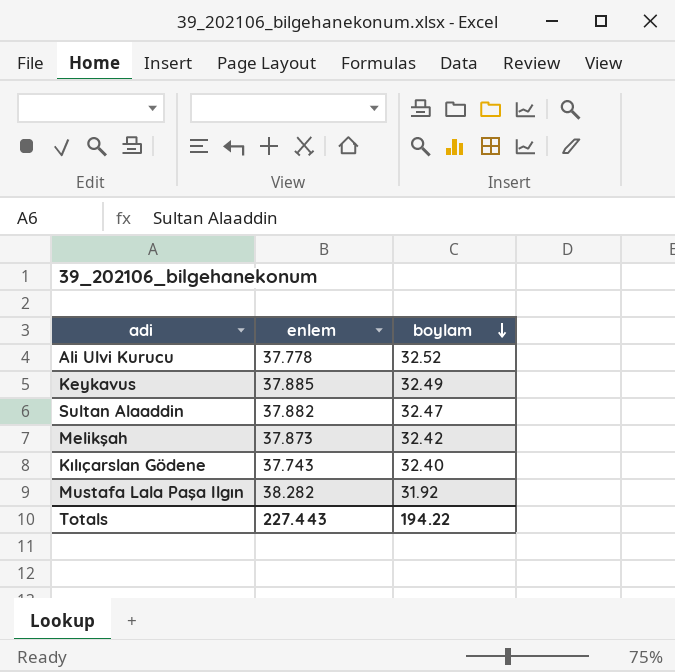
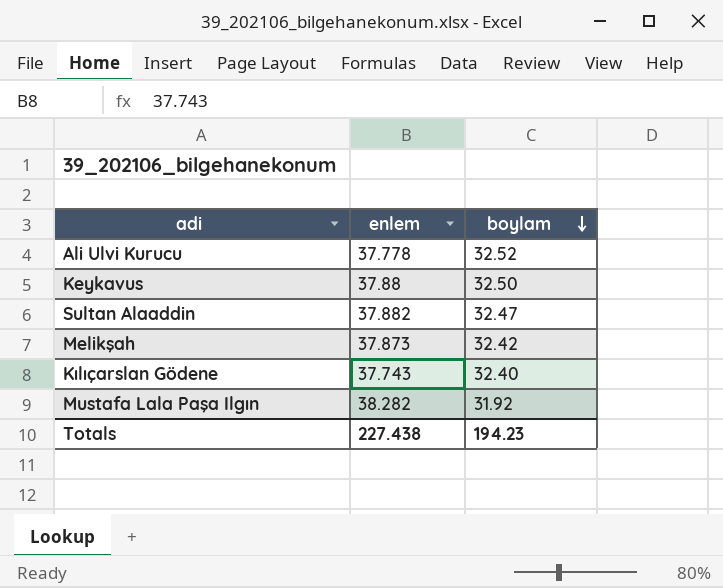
Keykavus | enlem: 37.885 -> 37.88
Keykavus | boylam: 32.49 -> 32.50
Totals | enlem: 227.443 -> 227.438
Totals | boylam: 194.22 -> 194.23

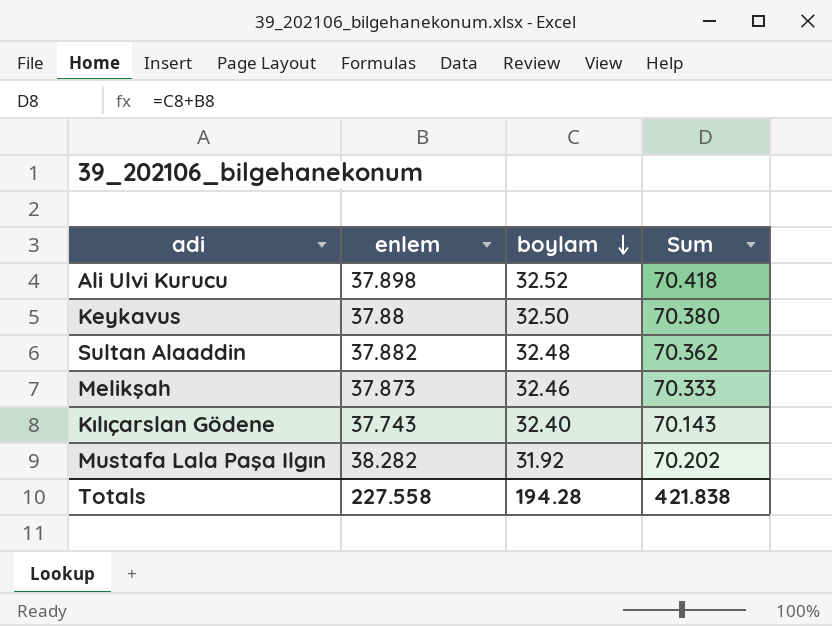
column Sum | formula: none -> [enlem] + [boylam]
Ali Ulvi Kurucu | enlem: 37.778 -> 37.898
Sultan Alaaddin | boylam: 32.47 -> 32.48
Melikşah | boylam: 32.42 -> 32.46
Totals | enlem: 227.438 -> 227.558
Totals | boylam: 194.23 -> 194.28

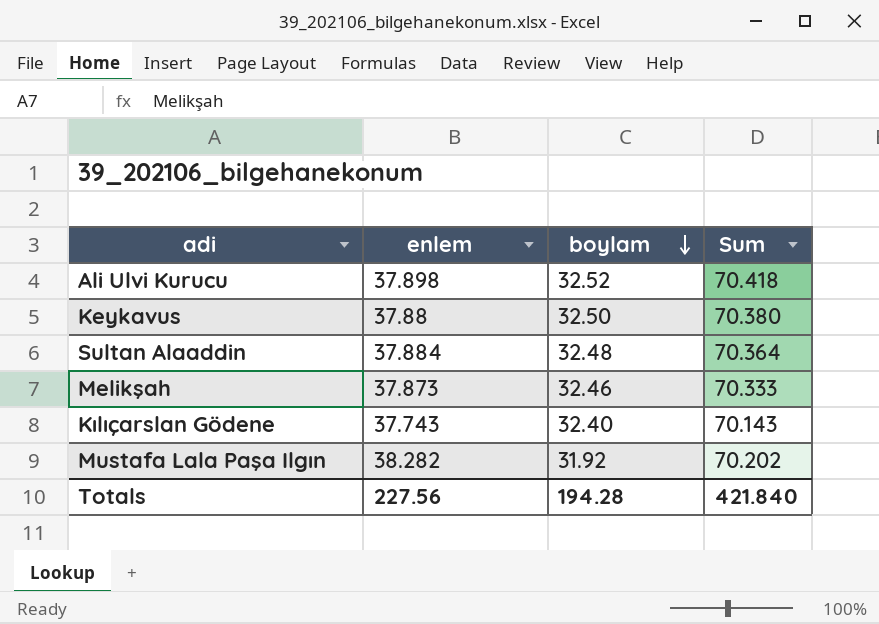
Sultan Alaaddin | enlem: 37.882 -> 37.884
Sultan Alaaddin | Sum: 70.362 -> 70.364
Totals | enlem: 227.558 -> 227.56
Totals | Sum: 421.838 -> 421.840

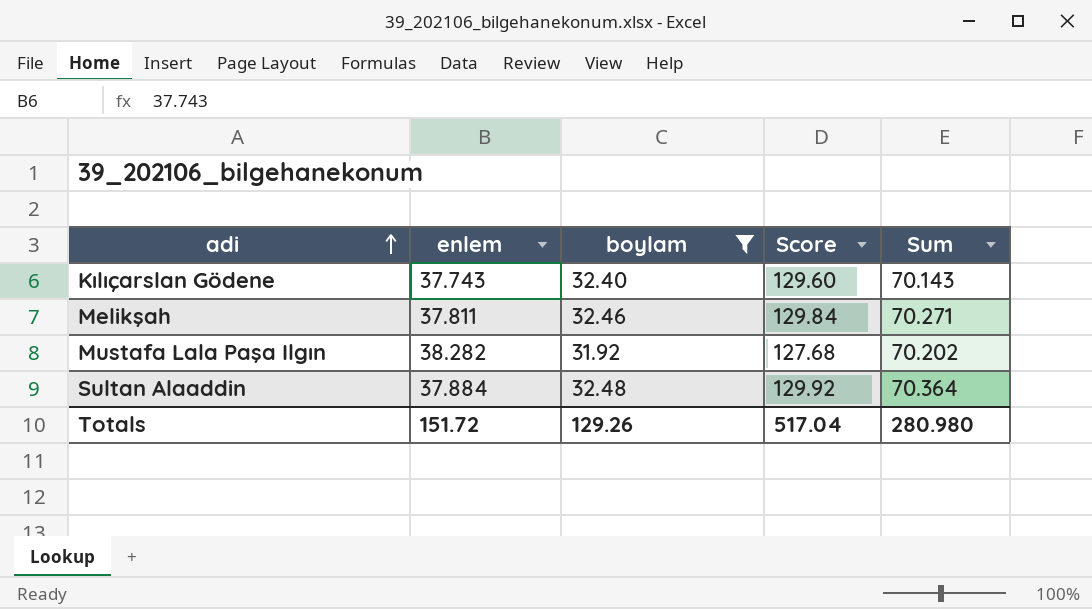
filter: none -> boylam <= 32.48
row order: boylam descending -> adi ascending
column Score | formula: none -> [boylam] * 4
Melikşah | enlem: 37.873 -> 37.811
Melikşah | Sum: 70.333 -> 70.271
Totals | enlem: 227.56 -> 151.72
Totals | boylam: 194.28 -> 129.26
Totals | Sum: 421.840 -> 280.980

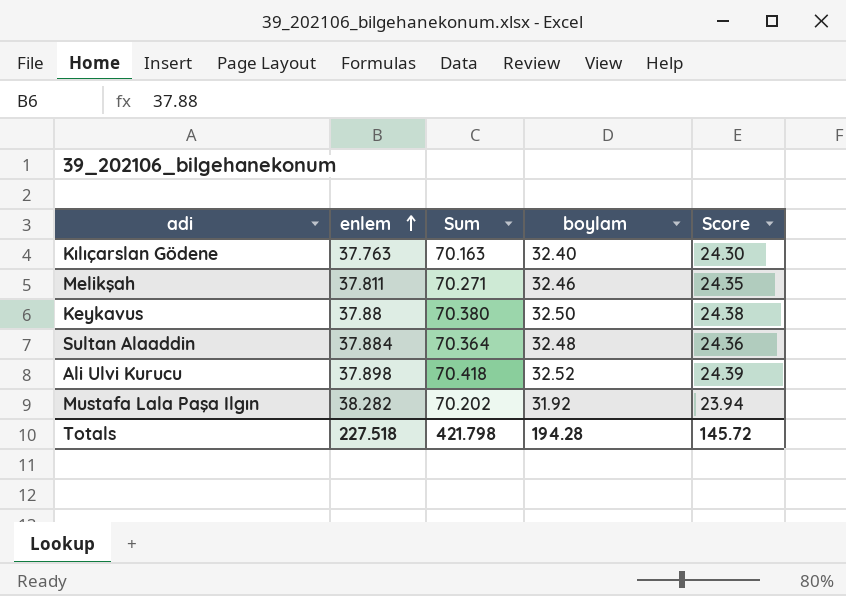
filter: boylam <= 32.48 -> none
row order: adi ascending -> enlem ascending
column Sum | position: 5 -> 3
column Score | formula: [boylam] * 4 -> [boylam] * 0.75
Kılıçarslan Gödene | enlem: 37.743 -> 37.763
Kılıçarslan Gödene | Sum: 70.143 -> 70.163
Totals | enlem: 151.72 -> 227.518
Totals | Sum: 280.980 -> 421.798
Totals | boylam: 129.26 -> 194.28
Totals | Score: 517.04 -> 145.72

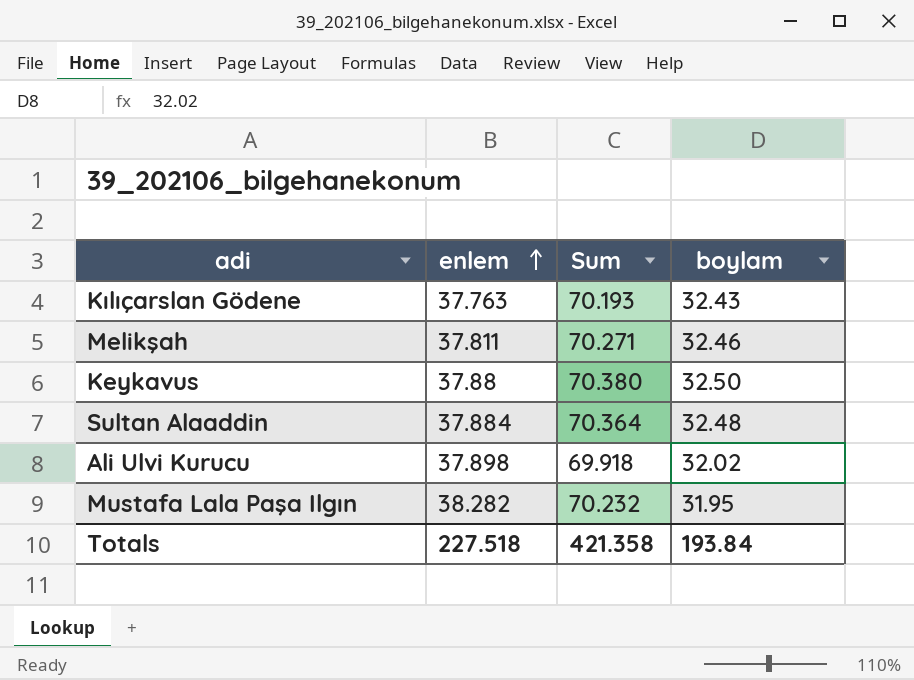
column Score | formula: [boylam] * 0.75 -> none
Kılıçarslan Gödene | Sum: 70.163 -> 70.193
Kılıçarslan Gödene | boylam: 32.40 -> 32.43
Ali Ulvi Kurucu | Sum: 70.418 -> 69.918
Ali Ulvi Kurucu | boylam: 32.52 -> 32.02
Mustafa Lala Paşa Ilgın | Sum: 70.202 -> 70.232
Mustafa Lala Paşa Ilgın | boylam: 31.92 -> 31.95
Totals | Sum: 421.798 -> 421.358
Totals | boylam: 194.28 -> 193.84

